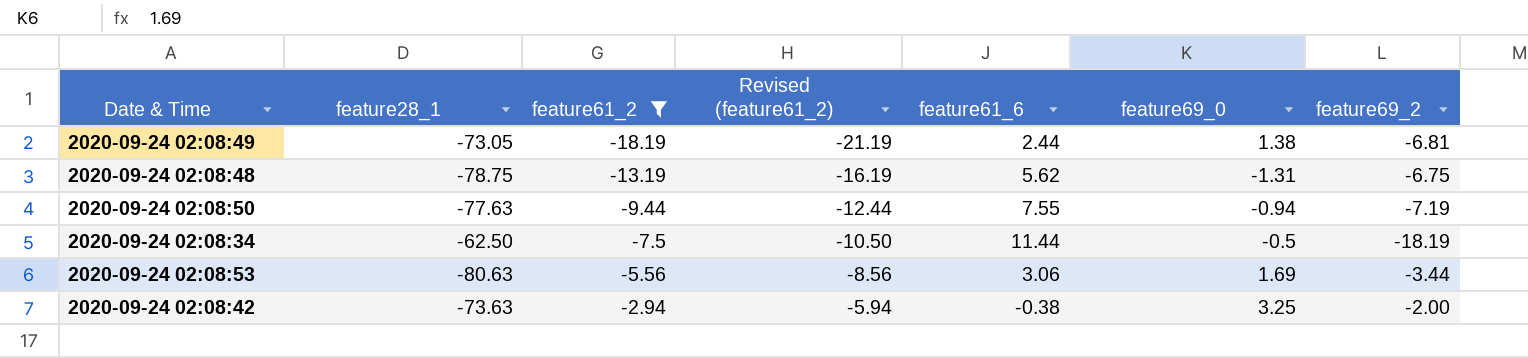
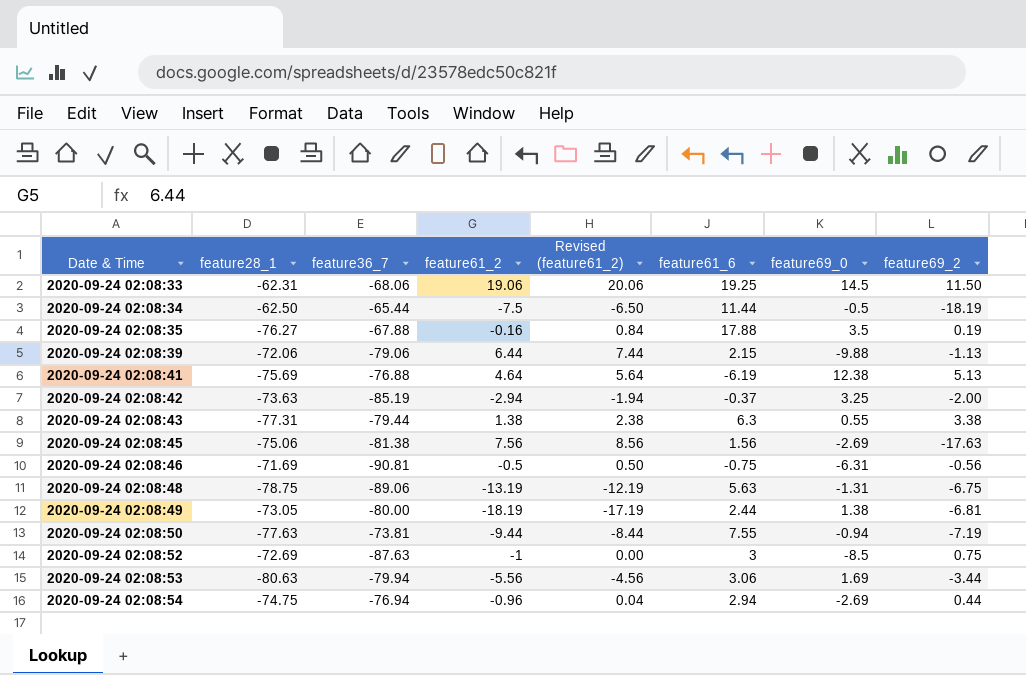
filter: feature61_2 <= -2.94 -> none
row order: feature61_2 ascending -> Date & Time ascending
column feature36_7 | position: none -> 3
column Revised (feature61_2) | formula: [feature61_2] - 3 -> [feature61_2] + 1
2020-09-24 02:08:42 | feature61_6: -0.38 -> -0.37
2020-09-24 02:08:48 | feature61_6: 5.62 -> 5.63

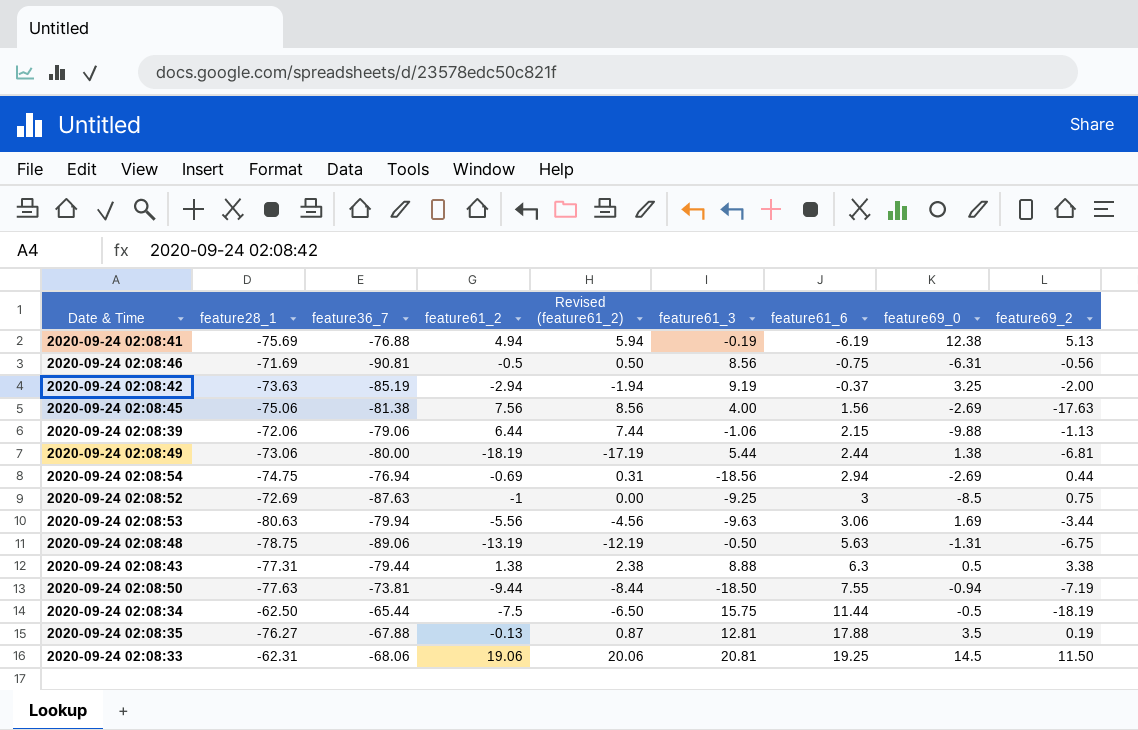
row order: Date & Time ascending -> feature61_6 ascending
column feature61_3 | position: none -> 6
2020-09-24 02:08:41 | feature61_2: 4.64 -> 4.94
2020-09-24 02:08:41 | Revised (feature61_2): 5.64 -> 5.94
2020-09-24 02:08:49 | feature28_1: -73.05 -> -73.06
2020-09-24 02:08:54 | feature61_2: -0.96 -> -0.69
2020-09-24 02:08:54 | Revised (feature61_2): 0.04 -> 0.31
2020-09-24 02:08:43 | feature69_0: 0.55 -> 0.5
2020-09-24 02:08:35 | feature61_2: -0.16 -> -0.13
2020-09-24 02:08:35 | Revised (feature61_2): 0.84 -> 0.87

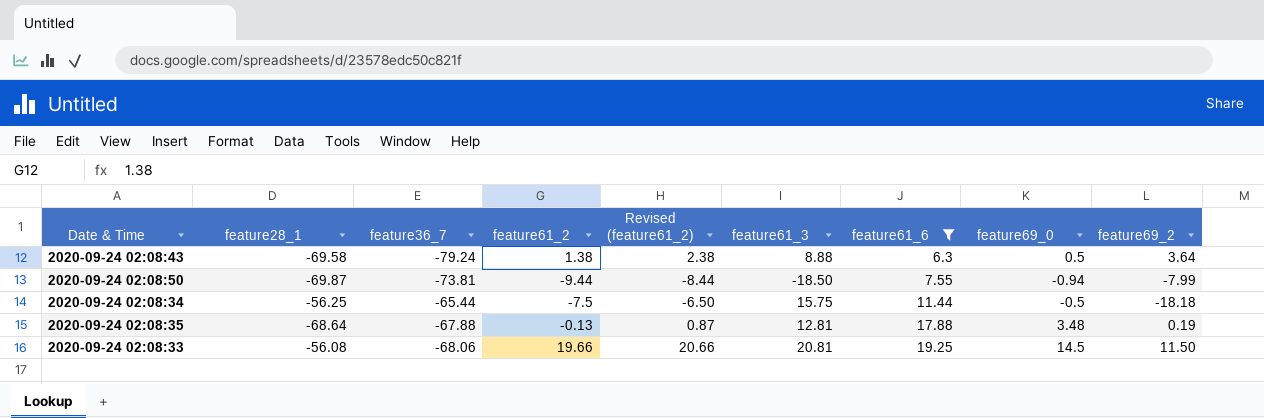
filter: none -> feature61_6 >= 6.3
2020-09-24 02:08:43 | feature28_1: -77.31 -> -69.58
2020-09-24 02:08:43 | feature36_7: -79.44 -> -79.24
2020-09-24 02:08:43 | feature69_2: 3.38 -> 3.64
2020-09-24 02:08:50 | feature28_1: -77.63 -> -69.87
2020-09-24 02:08:50 | feature69_2: -7.19 -> -7.99
2020-09-24 02:08:34 | feature28_1: -62.50 -> -56.25
2020-09-24 02:08:34 | feature69_2: -18.19 -> -18.18
2020-09-24 02:08:35 | feature28_1: -76.27 -> -68.64
2020-09-24 02:08:35 | feature69_0: 3.5 -> 3.48
2020-09-24 02:08:33 | feature28_1: -62.31 -> -56.08
2020-09-24 02:08:33 | feature61_2: 19.06 -> 19.66
2020-09-24 02:08:33 | Revised (feature61_2): 20.06 -> 20.66

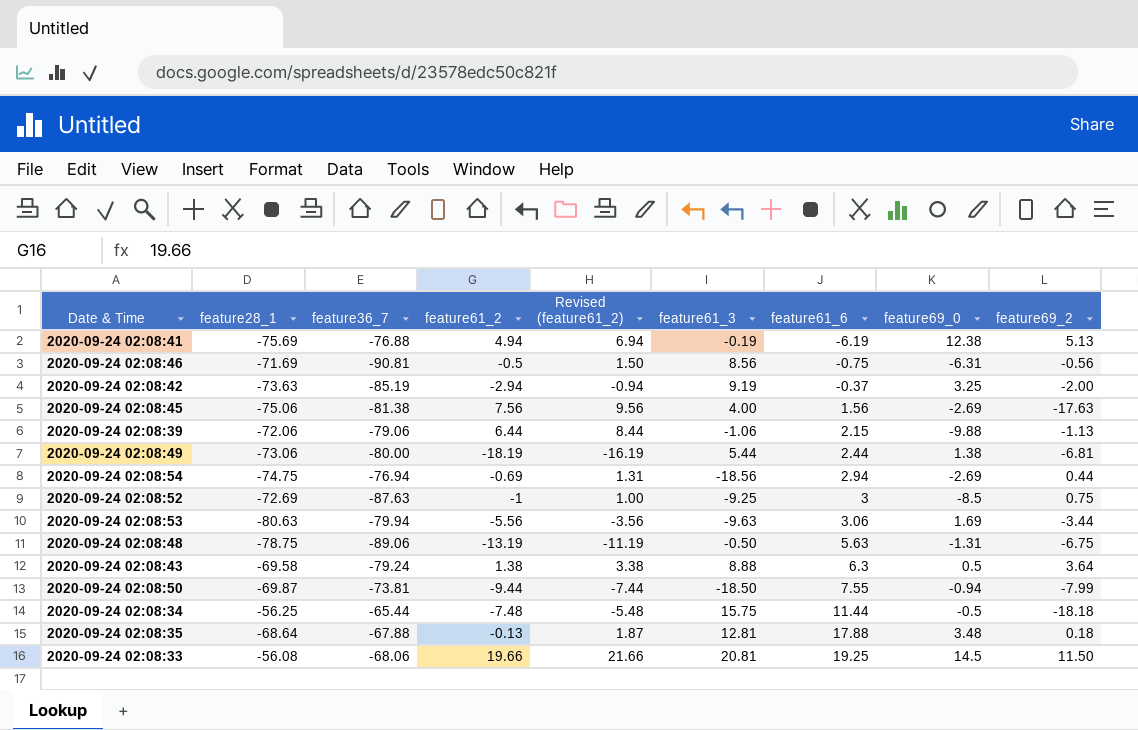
filter: feature61_6 >= 6.3 -> none
column Revised (feature61_2) | formula: [feature61_2] + 1 -> [feature61_2] + 2
2020-09-24 02:08:34 | feature61_2: -7.5 -> -7.48
2020-09-24 02:08:35 | feature69_2: 0.19 -> 0.18

